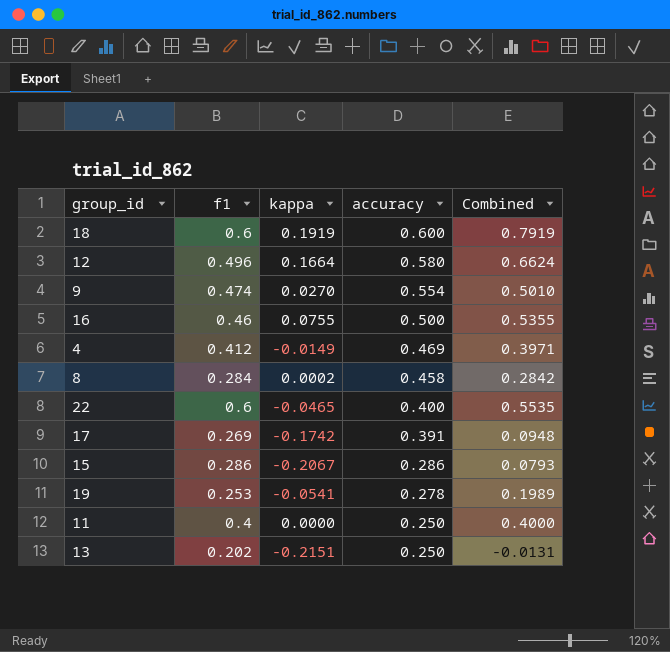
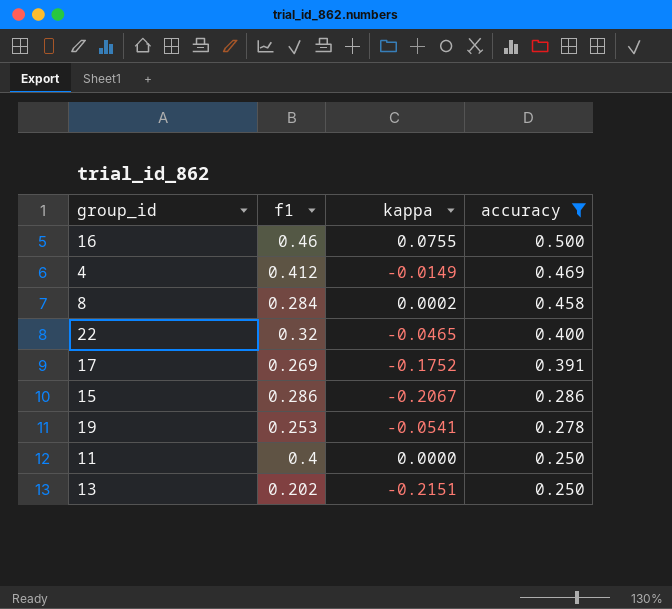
filter: none -> accuracy <= 0.500
column Combined | formula: [f1] + [kappa] -> none
22 | f1: 0.6 -> 0.32
17 | kappa: -0.1742 -> -0.1752

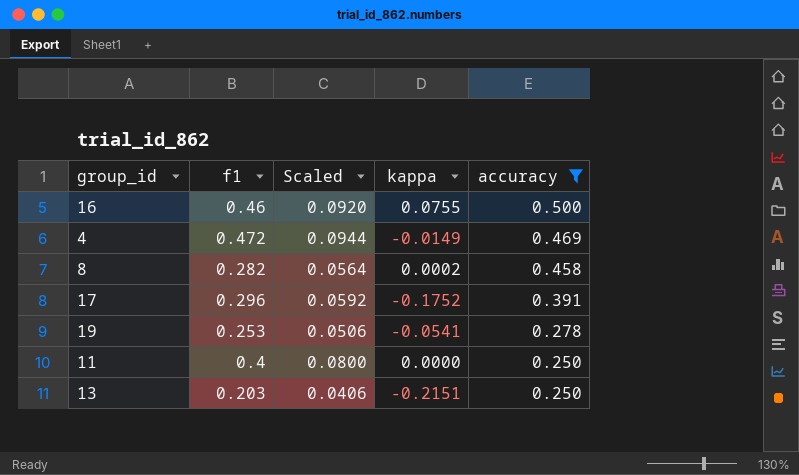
column Scaled | formula: none -> [f1] * 0.2
row 22: 0.32 | -0.0465 | 0.400 -> none
row 15: 0.286 | -0.2067 | 0.286 -> none
4 | f1: 0.412 -> 0.472
8 | f1: 0.284 -> 0.282
17 | f1: 0.269 -> 0.296
13 | f1: 0.202 -> 0.203

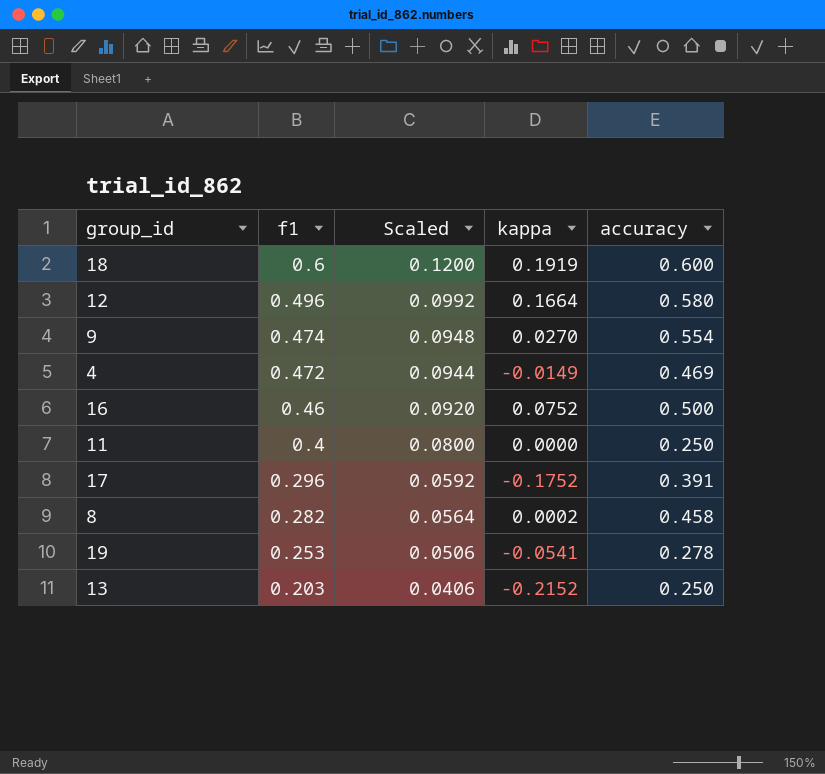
filter: accuracy <= 0.500 -> none
row order: accuracy descending -> f1 descending
16 | kappa: 0.0755 -> 0.0752
13 | kappa: -0.2151 -> -0.2152

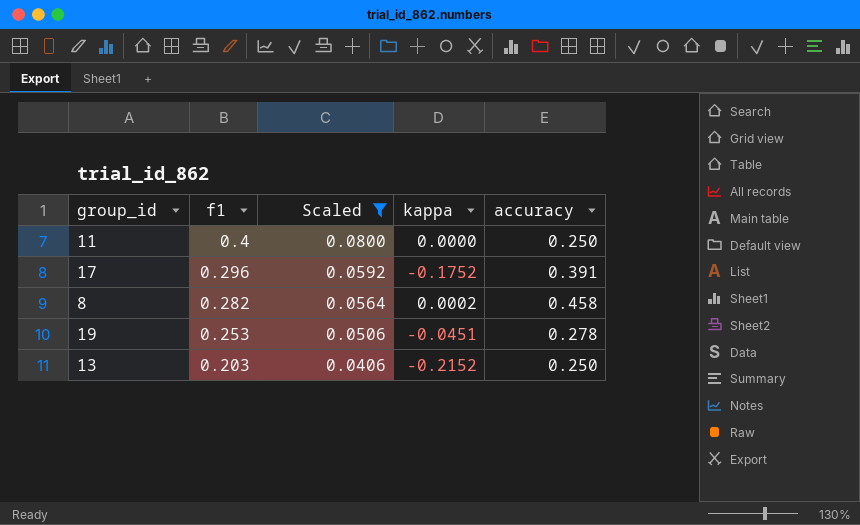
filter: none -> Scaled <= 0.0800
19 | kappa: -0.0541 -> -0.0451

